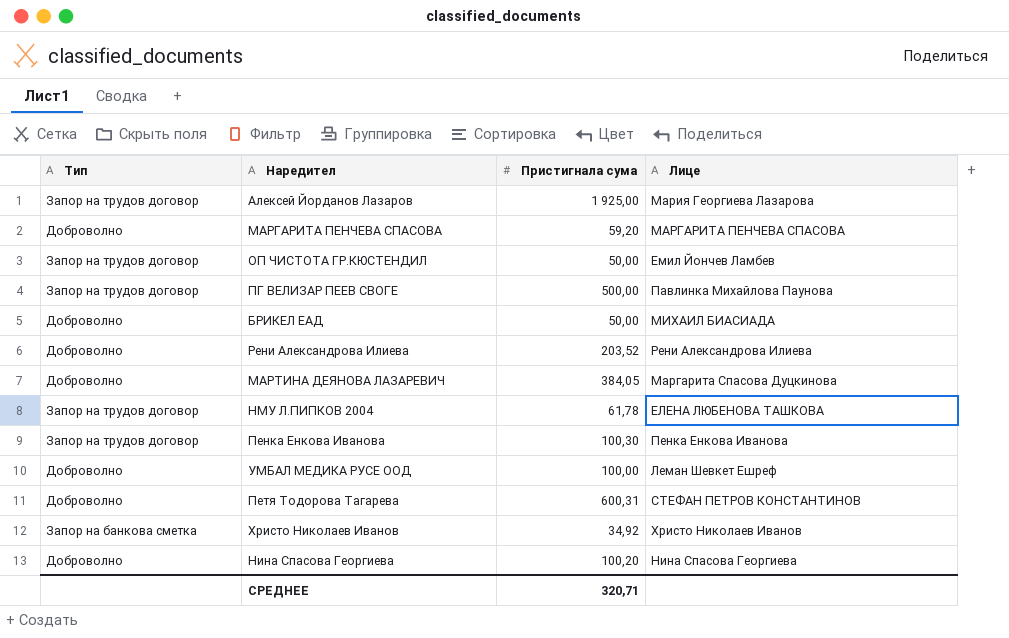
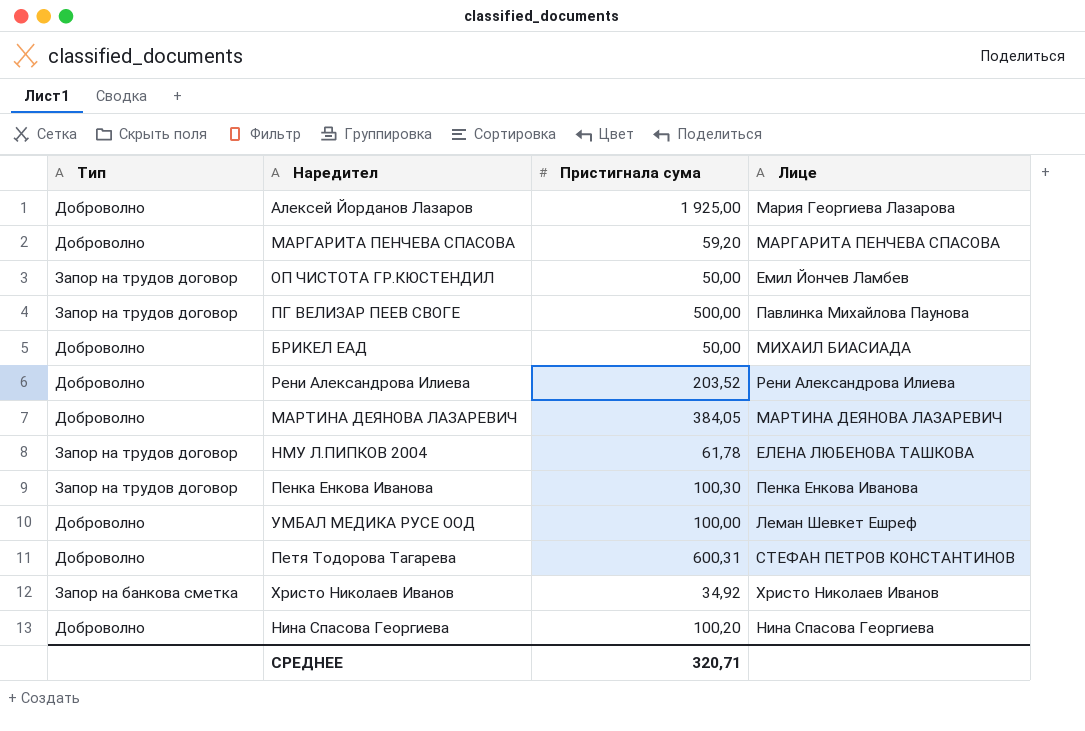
Алексей Йорданов Лазаров | Тип: Запор на трудов договор -> Доброволно
МАРТИНА ДЕЯНОВА ЛАЗАРЕВИЧ | Лице: Маргарита Спасова Дуцкинова -> МАРТИНА ДЕЯНОВА ЛАЗАРЕВИЧ

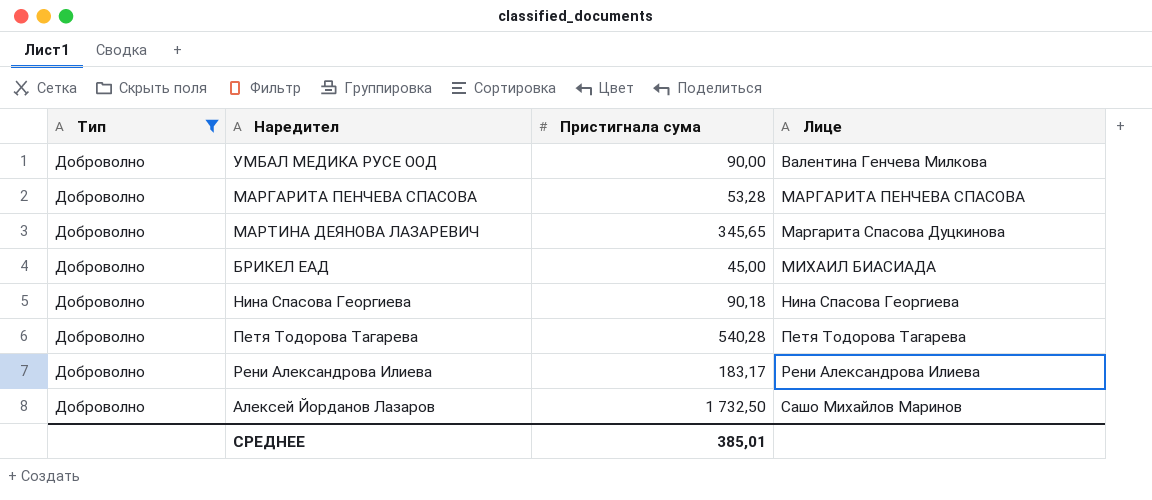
filter: none -> Тип = Доброволно
row order: none -> Лице ascending
УМБАЛ МЕДИКА РУСЕ ООД | Пристигнала сума: 100,00 -> 90,00
УМБАЛ МЕДИКА РУСЕ ООД | Лице: Леман Шевкет Ешреф -> Валентина Генчева Милкова
МАРГАРИТА ПЕНЧЕВА СПАСОВА | Пристигнала сума: 59,20 -> 53,28
МАРТИНА ДЕЯНОВА ЛАЗАРЕВИЧ | Пристигнала сума: 384,05 -> 345,65
МАРТИНА ДЕЯНОВА ЛАЗАРЕВИЧ | Лице: МАРТИНА ДЕЯНОВА ЛАЗАРЕВИЧ -> Маргарита Спасова Дуцкинова
БРИКЕЛ ЕАД | Пристигнала сума: 50,00 -> 45,00
Нина Спасова Георгиева | Пристигнала сума: 100,20 -> 90,18
Петя Тодорова Тагарева | Пристигнала сума: 600,31 -> 540,28
Петя Тодорова Тагарева | Лице: СТЕФАН ПЕТРОВ КОНСТАНТИНОВ -> Петя Тодорова Тагарева
Рени Александрова Илиева | Пристигнала сума: 203,52 -> 183,17
Алексей Йорданов Лазаров | Пристигнала сума: 1 925,00 -> 1 732,50
Алексей Йорданов Лазаров | Лице: Мария Георгиева Лазарова -> Сашо Михайлов Маринов
СРЕДНЕЕ | Пристигнала сума: 320,71 -> 385,01

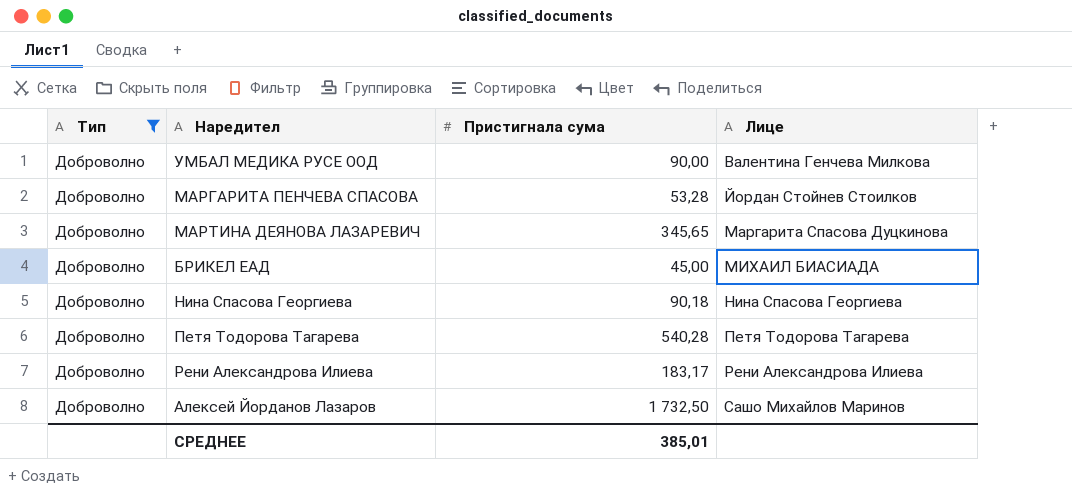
МАРГАРИТА ПЕНЧЕВА СПАСОВА | Лице: МАРГАРИТА ПЕНЧЕВА СПАСОВА -> Йордан Стойнев Стоилков

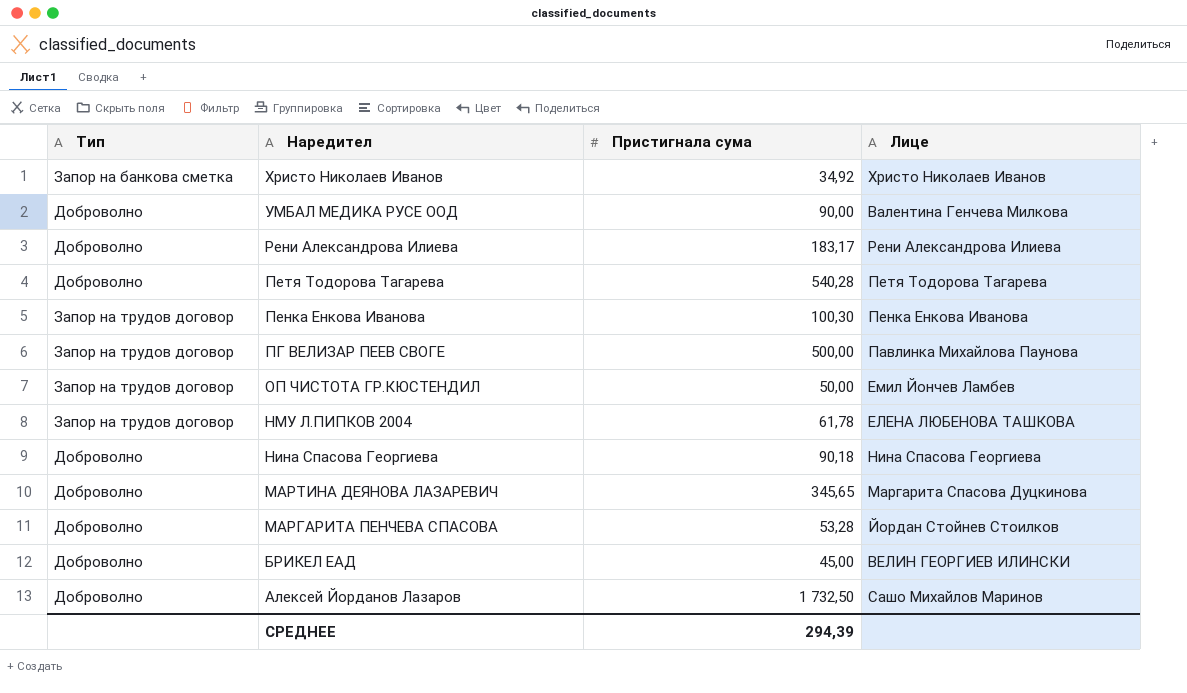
filter: Тип = Доброволно -> none
row order: Лице ascending -> Наредител descending
БРИКЕЛ ЕАД | Лице: МИХАИЛ БИАСИАДА -> ВЕЛИН ГЕОРГИЕВ ИЛИНСКИ
СРЕДНЕЕ | Пристигнала сума: 385,01 -> 294,39

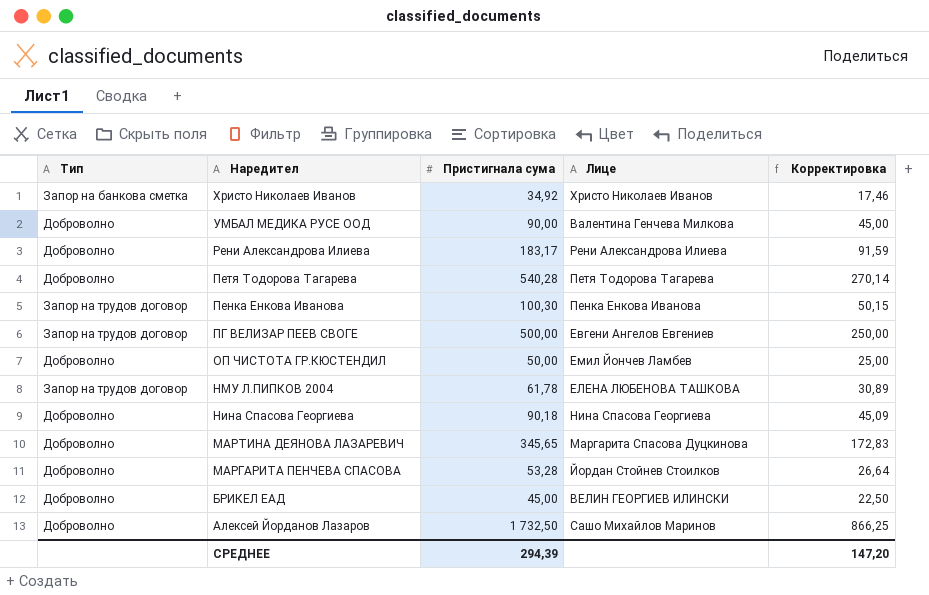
column Корректировка | formula: none -> [Пристигнала сума] * 0,5
ПГ ВЕЛИЗАР ПЕЕВ СВОГЕ | Лице: Павлинка Михайлова Паунова -> Евгени Ангелов Евгениев
ОП ЧИСТОТА ГР.КЮСТЕНДИЛ | Тип: Запор на трудов договор -> Доброволно

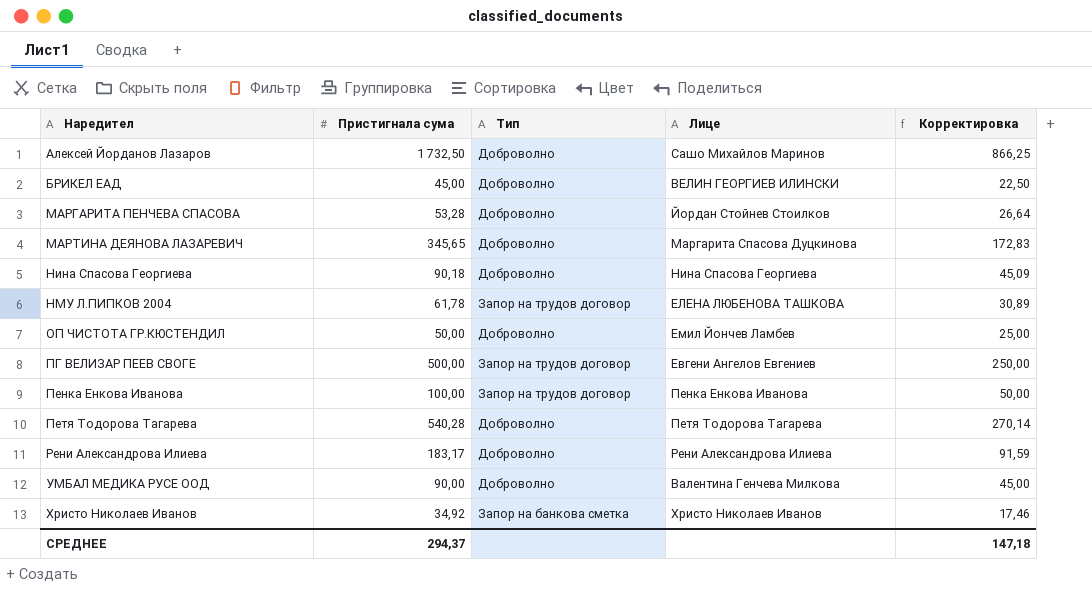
row order: Наредител descending -> Наредител ascending
column Тип | position: 1 -> 3
Пенка Енкова Иванова | Пристигнала сума: 100,30 -> 100,00
Пенка Енкова Иванова | Корректировка: 50,15 -> 50,00
СРЕДНЕЕ | Пристигнала сума: 294,39 -> 294,37
СРЕДНЕЕ | Корректировка: 147,20 -> 147,18

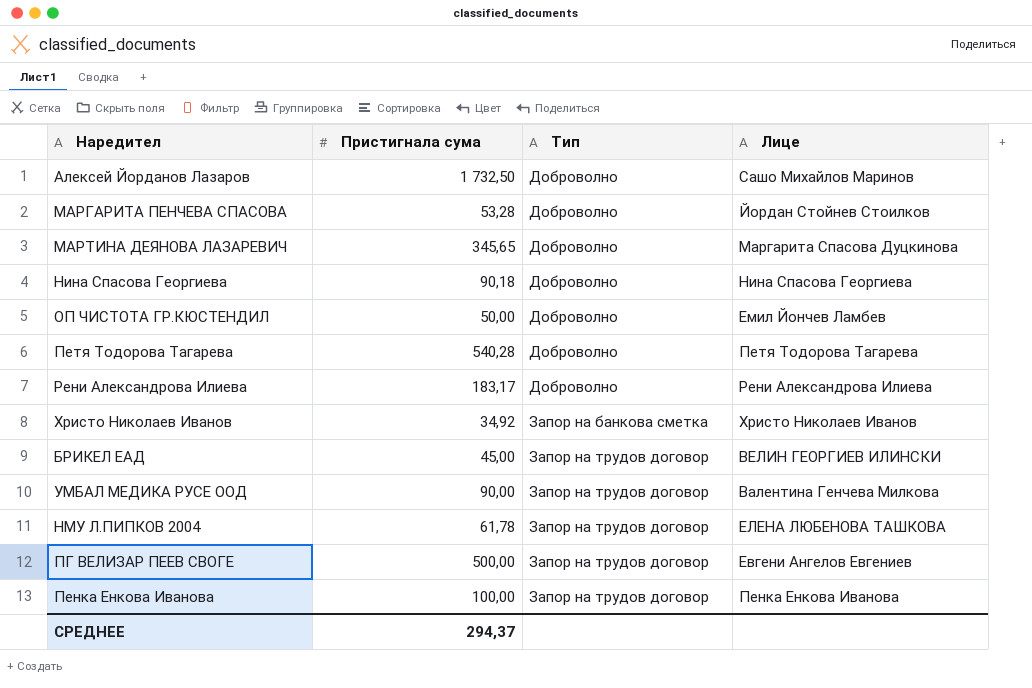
row order: Наредител ascending -> Тип ascending
column Корректировка | formula: [Пристигнала сума] * 0,5 -> none
БРИКЕЛ ЕАД | Тип: Доброволно -> Запор на трудов договор
УМБАЛ МЕДИКА РУСЕ ООД | Тип: Доброволно -> Запор на трудов договор

